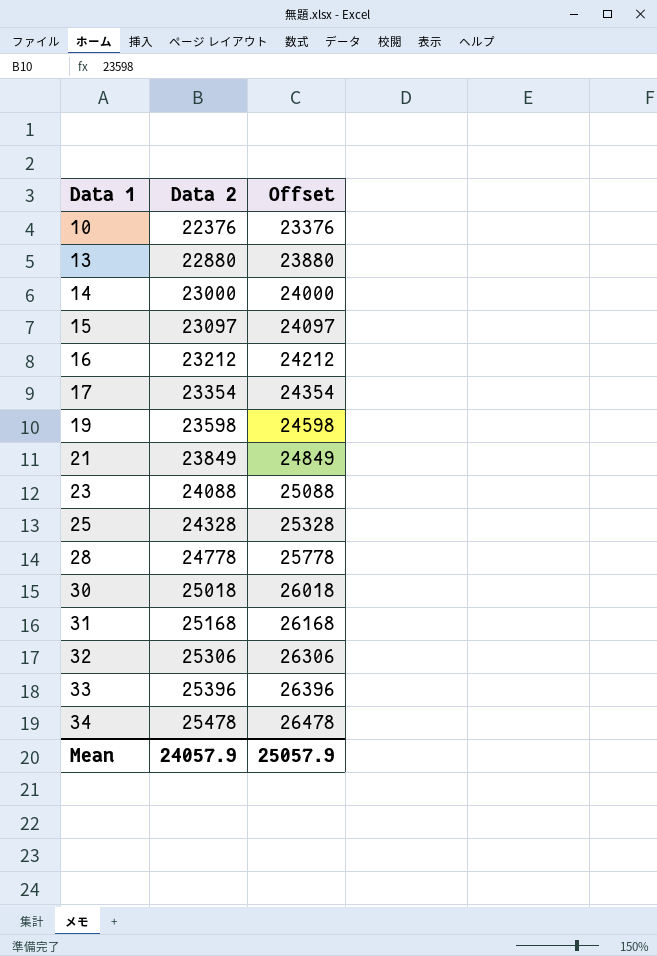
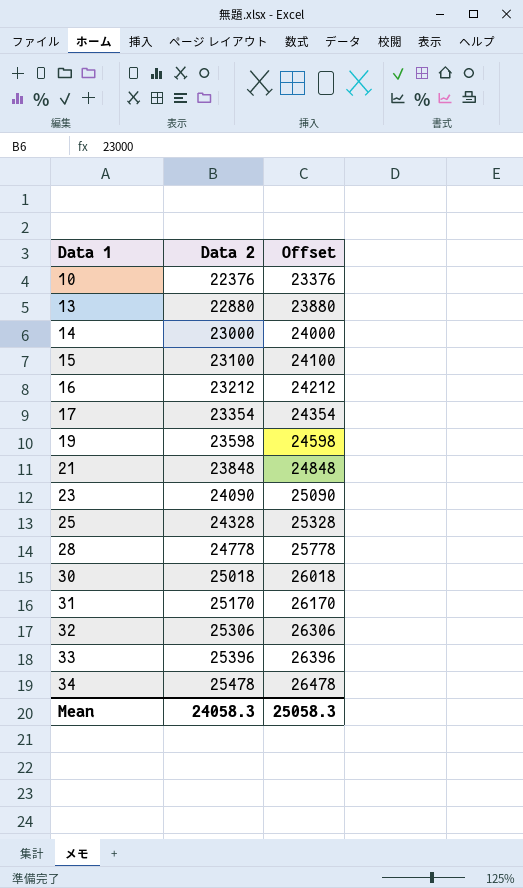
15 | Data 2: 23097 -> 23100
15 | Offset: 24097 -> 24100
21 | Data 2: 23849 -> 23848
21 | Offset: 24849 -> 24848
23 | Data 2: 24088 -> 24090
23 | Offset: 25088 -> 25090
31 | Data 2: 25168 -> 25170
31 | Offset: 26168 -> 26170
Mean | Data 2: 24057.9 -> 24058.3
Mean | Offset: 25057.9 -> 25058.3

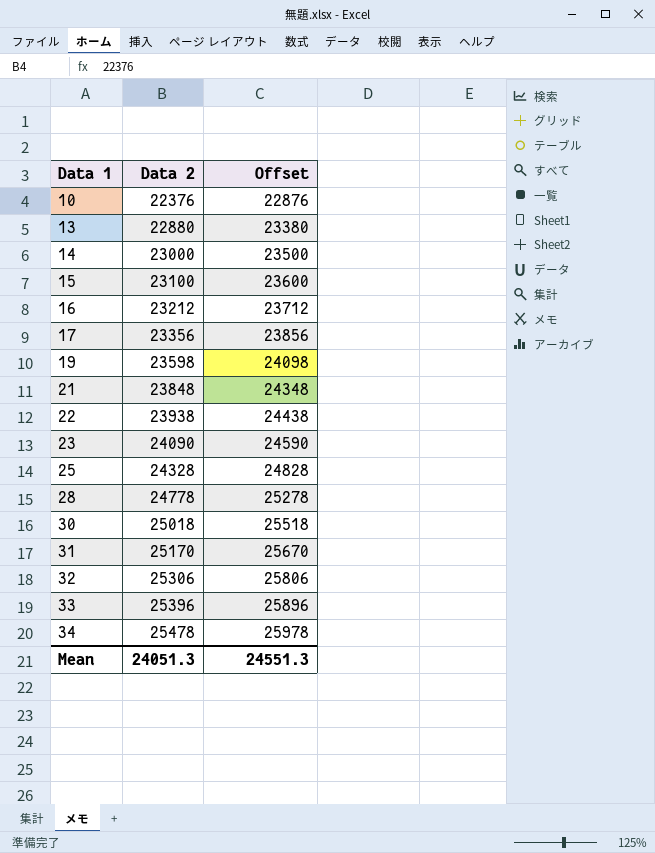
column Offset | formula: [Data 2] + 1000 -> [Data 2] + 500
17 | Data 2: 23354 -> 23356
row 22: none -> 23938 | 24438
Mean | Data 2: 24058.3 -> 24051.3
Mean | Offset: 25058.3 -> 24551.3

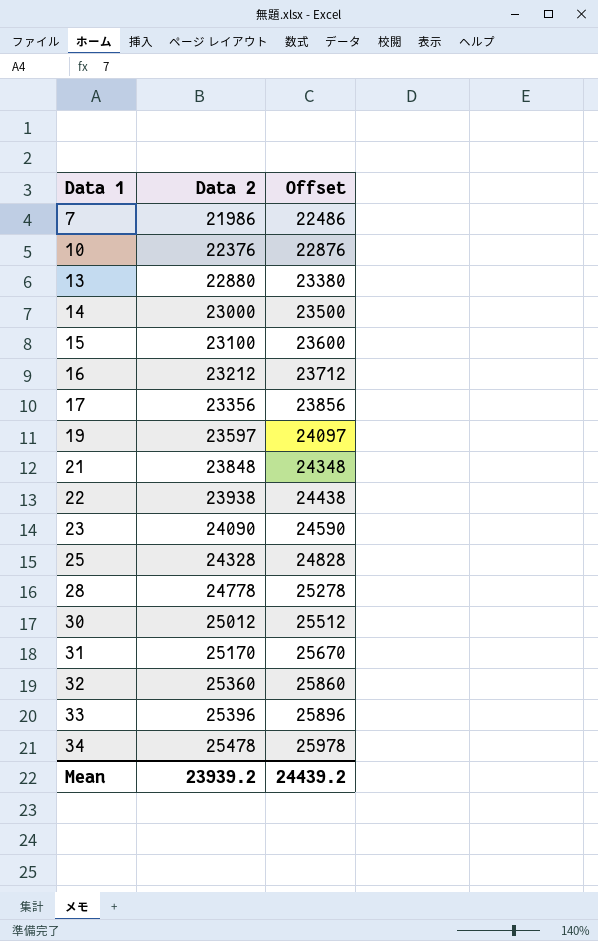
row 7: none -> 21986 | 22486
19 | Data 2: 23598 -> 23597
19 | Offset: 24098 -> 24097
30 | Data 2: 25018 -> 25012
30 | Offset: 25518 -> 25512
32 | Data 2: 25306 -> 25360
32 | Offset: 25806 -> 25860
Mean | Data 2: 24051.3 -> 23939.2
Mean | Offset: 24551.3 -> 24439.2

